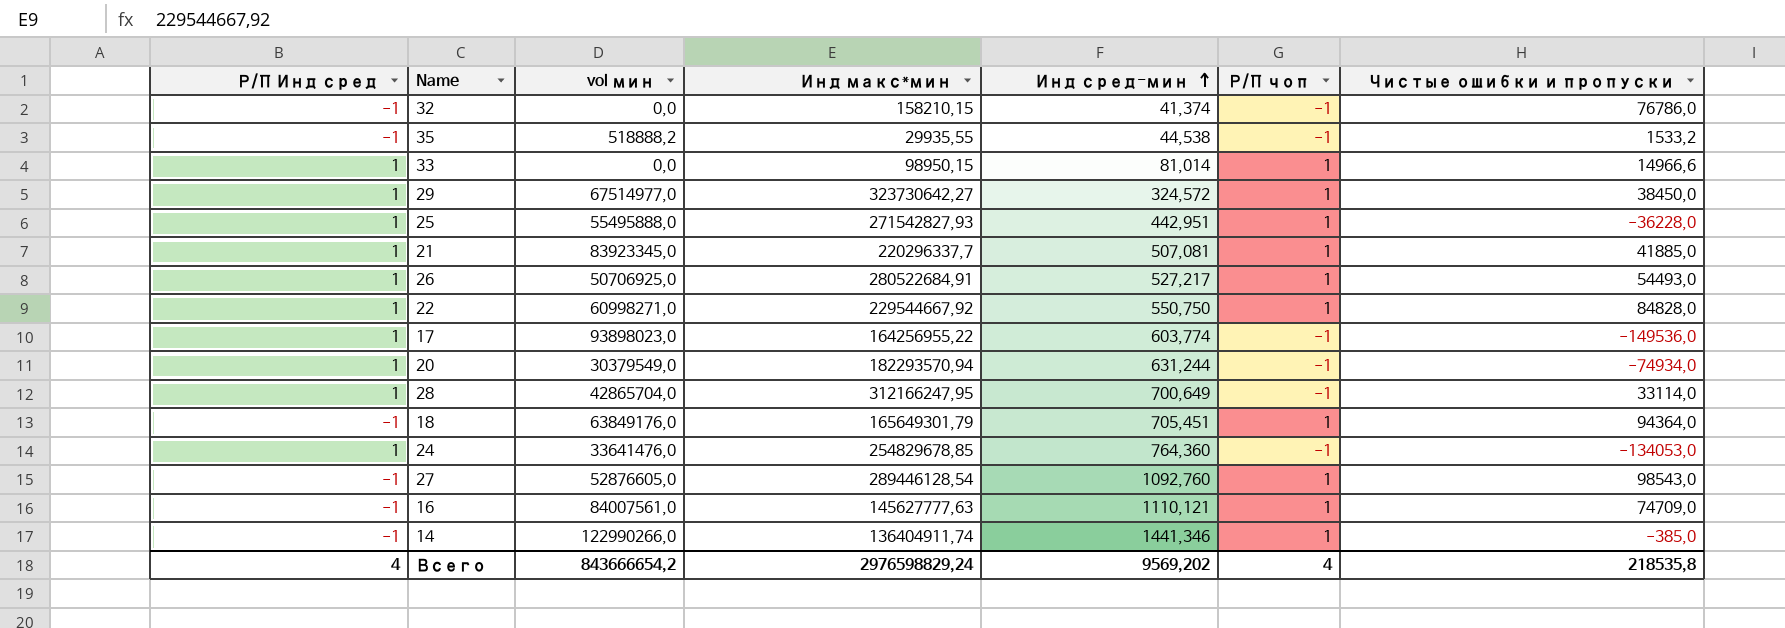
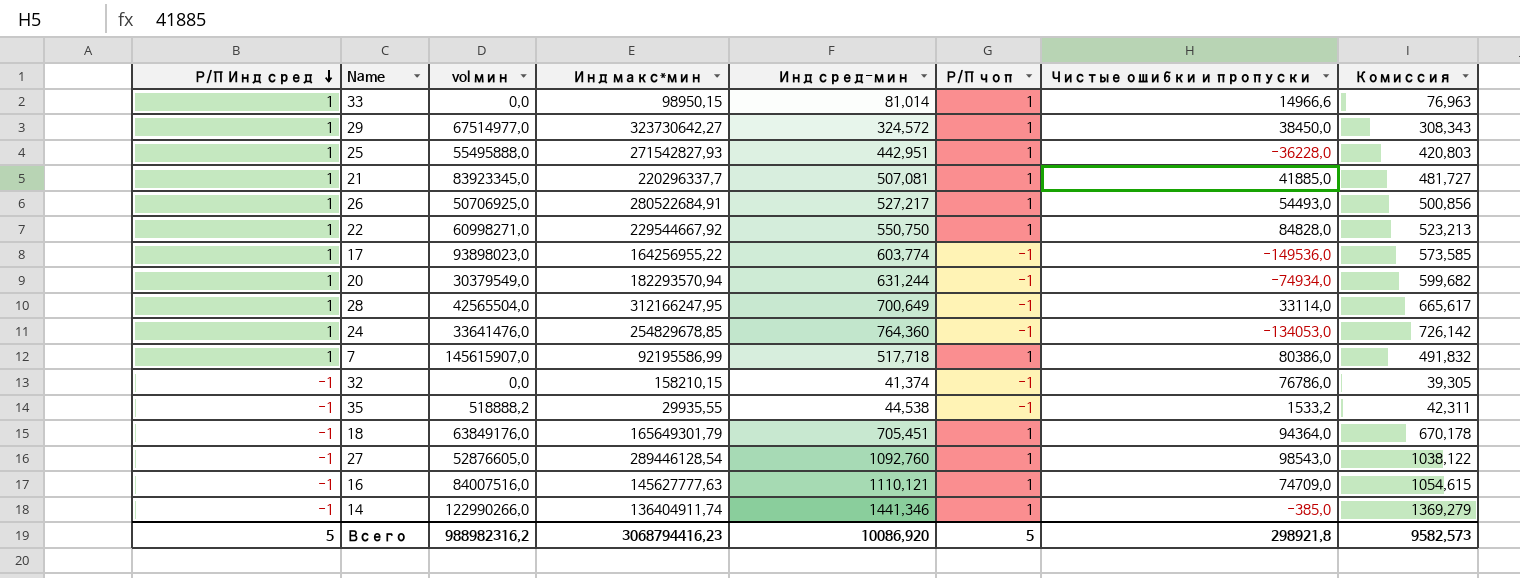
row order: Инд сред-мин ascending -> Р/П Инд сред descending
column Комиссия | formula: none -> [Инд сред-мин] * 0,95
28 | vol мин: 42865704,0 -> 42565504,0
row 7: none -> 1 | 145615907,0 | 92195586,99 | 517,718 | 1 | 80386,0 | 491,832
16 | vol мин: 84007561,0 -> 84007516,0
Всего | Р/П Инд сред: 4 -> 5
Всего | vol мин: 843666654,2 -> 988982316,2
Всего | Инд макс*мин: 2976598829,24 -> 3068794416,23
Всего | Инд сред-мин: 9569,202 -> 10086,920
Всего | Р/П чоп: 4 -> 5
Всего | Чистые ошибки и пропуски: 218535,8 -> 298921,8

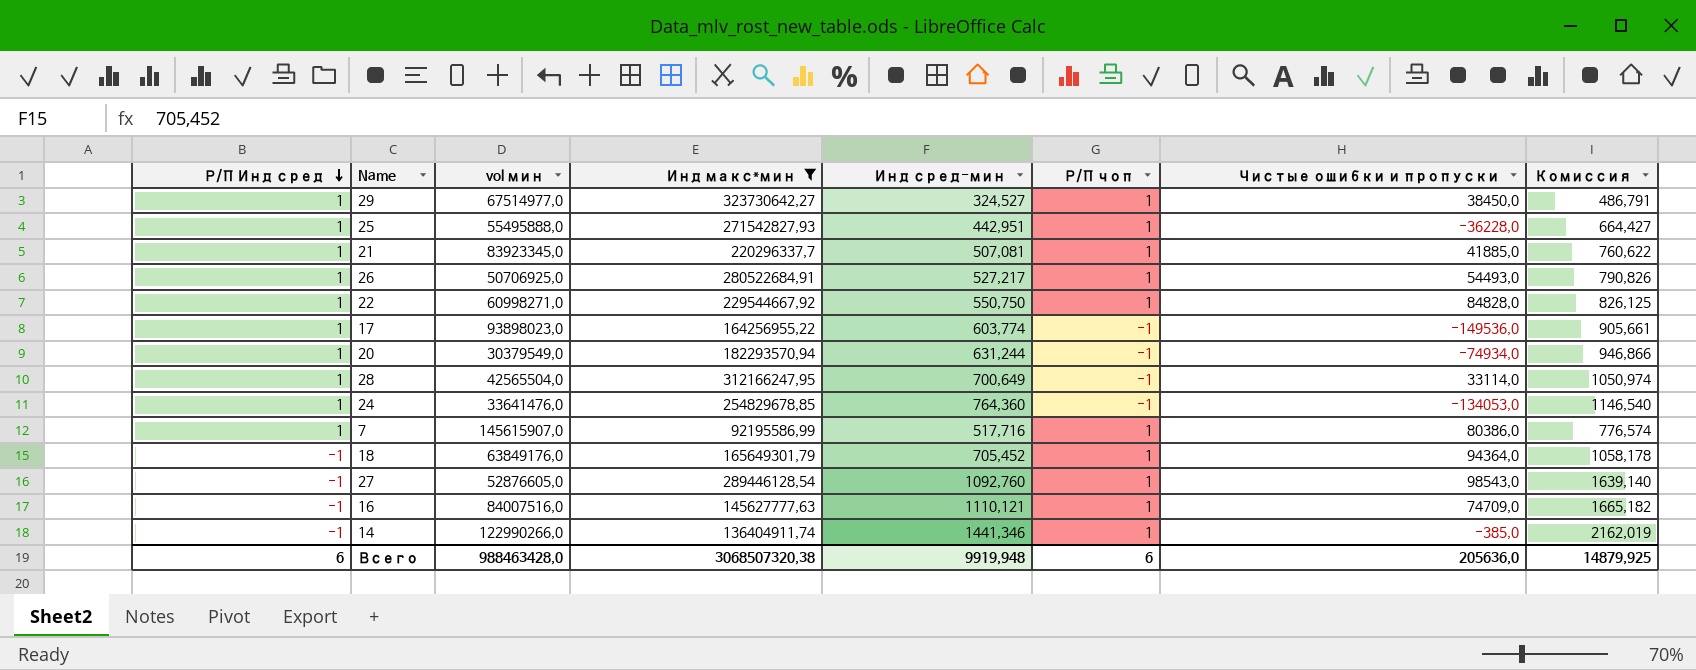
filter: none -> Инд макс*мин >= 92195586,99
column Комиссия | formula: [Инд сред-мин] * 0,95 -> [Инд сред-мин] * 1,5
29 | Инд сред-мин: 324,572 -> 324,527
7 | Инд сред-мин: 517,718 -> 517,716
18 | Инд сред-мин: 705,451 -> 705,452
Всего | Р/П Инд сред: 5 -> 6
Всего | vol мин: 988982316,2 -> 988463428,0
Всего | Инд макс*мин: 3068794416,23 -> 3068507320,38
Всего | Инд сред-мин: 10086,920 -> 9919,948
Всего | Р/П чоп: 5 -> 6
Всего | Чистые ошибки и пропуски: 298921,8 -> 205636,0
Всего | Комиссия: 9582,573 -> 14879,925

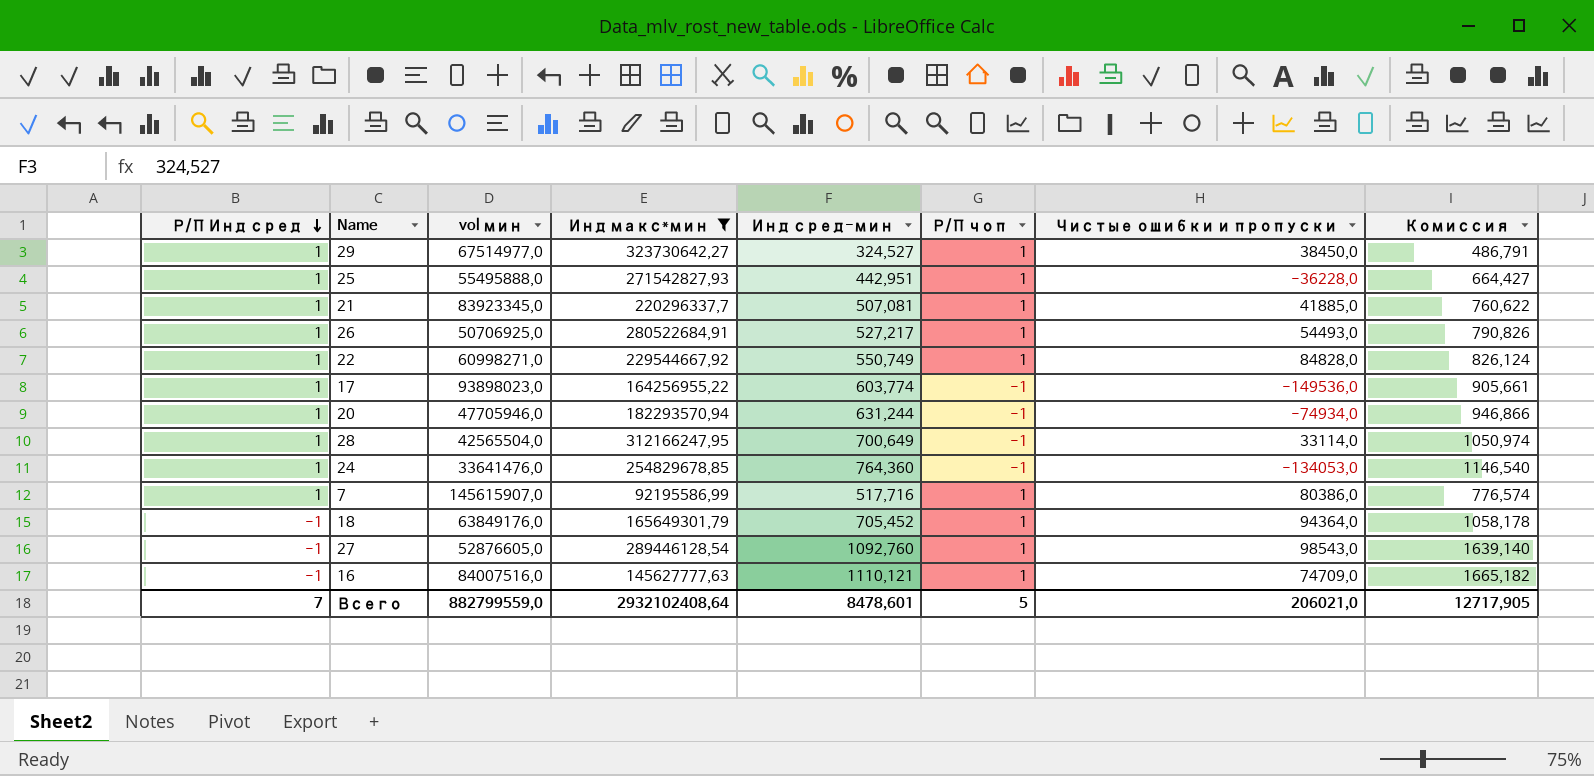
row 14: -1 | 122990266,0 | 136404911,74 | 1441,346 | 1 | -385,0 | 2162,019 -> none
22 | Инд сред-мин: 550,750 -> 550,749
22 | Комиссия: 826,125 -> 826,124
20 | vol мин: 30379549,0 -> 47705946,0
Всего | Р/П Инд сред: 6 -> 7
Всего | vol мин: 988463428,0 -> 882799559,0
Всего | Инд макс*мин: 3068507320,38 -> 2932102408,64
Всего | Инд сред-мин: 9919,948 -> 8478,601
Всего | Р/П чоп: 6 -> 5
Всего | Чистые ошибки и пропуски: 205636,0 -> 206021,0
Всего | Комиссия: 14879,925 -> 12717,905

